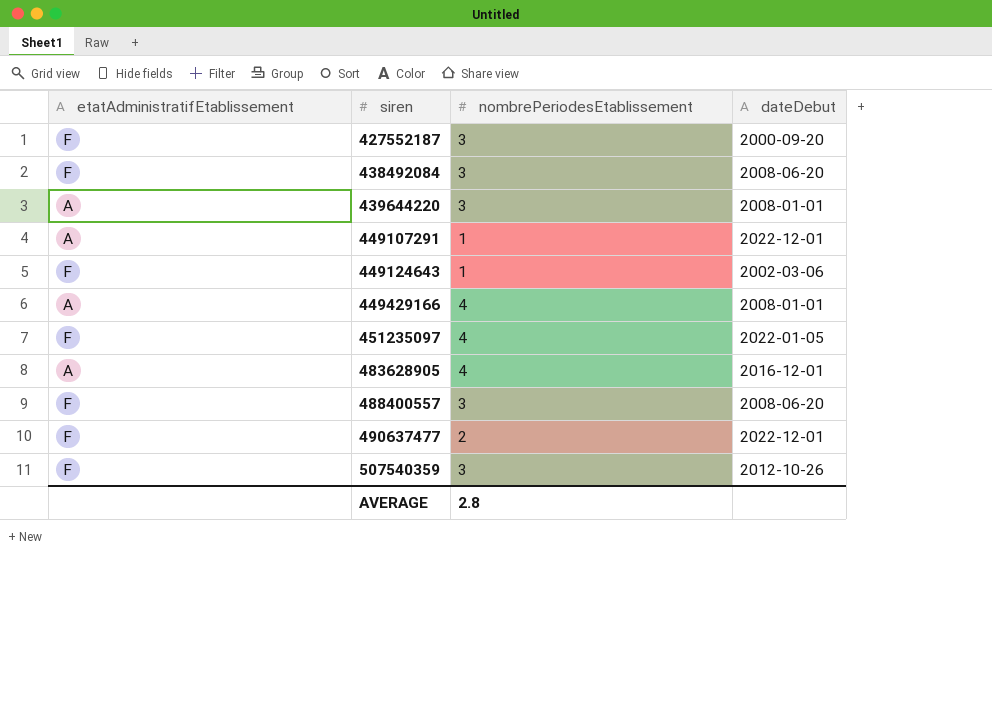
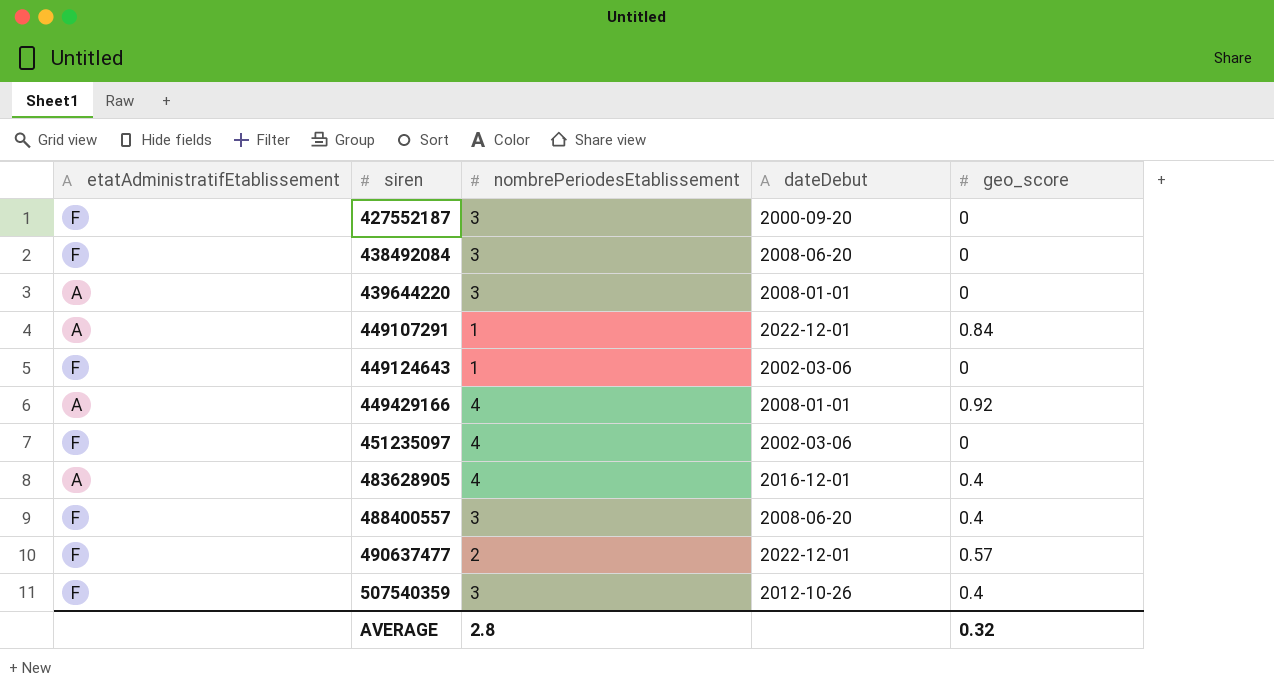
column geo_score | position: none -> 5
451235097 | dateDebut: 2022-01-05 -> 2002-03-06

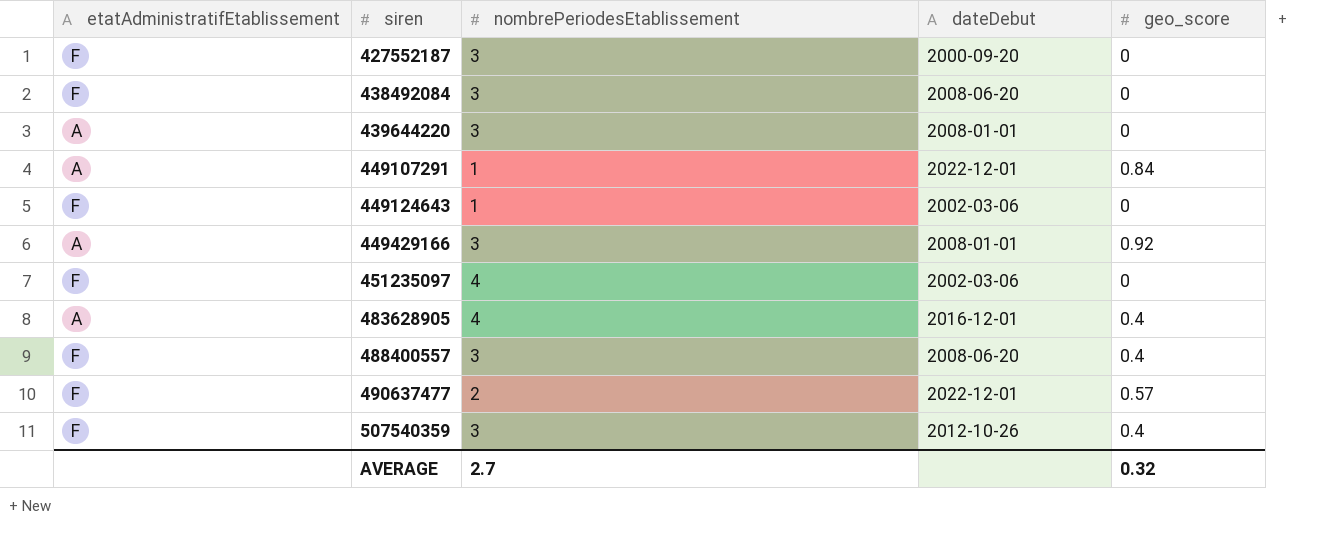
449429166 | nombrePeriodesEtablissement: 4 -> 3
AVERAGE | nombrePeriodesEtablissement: 2.8 -> 2.7

